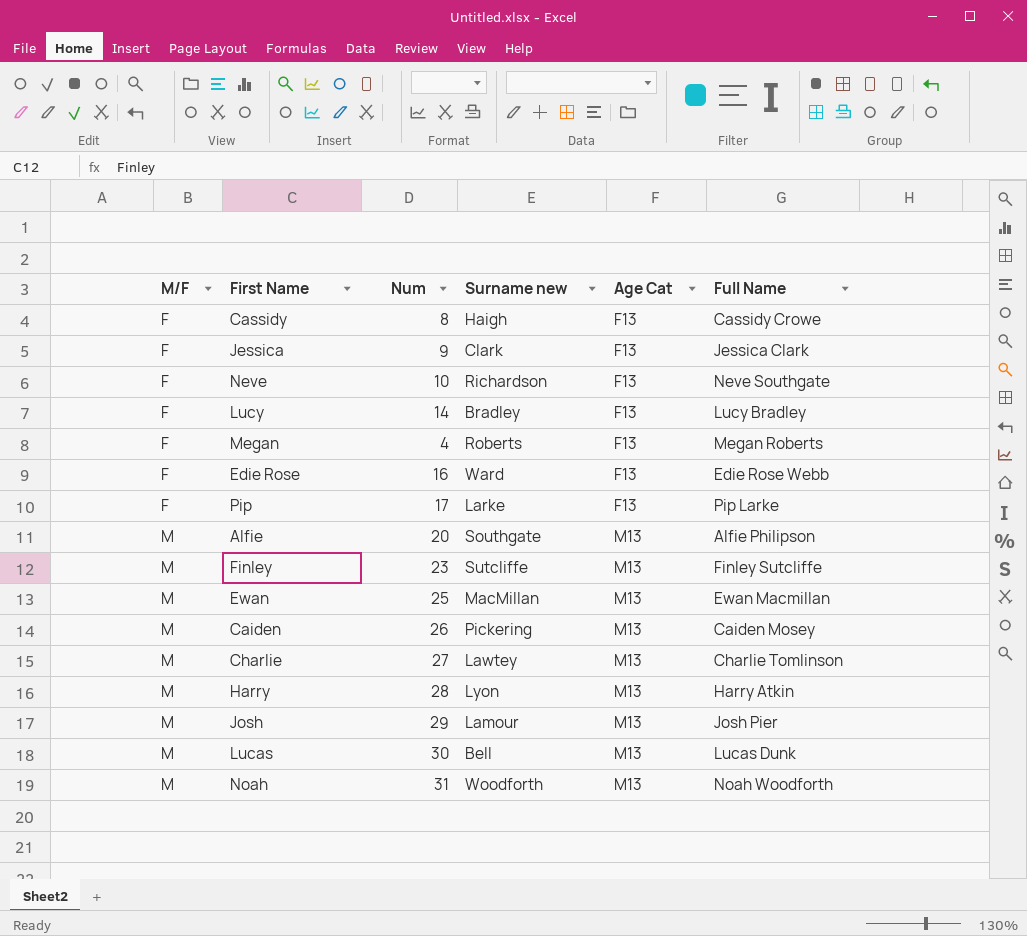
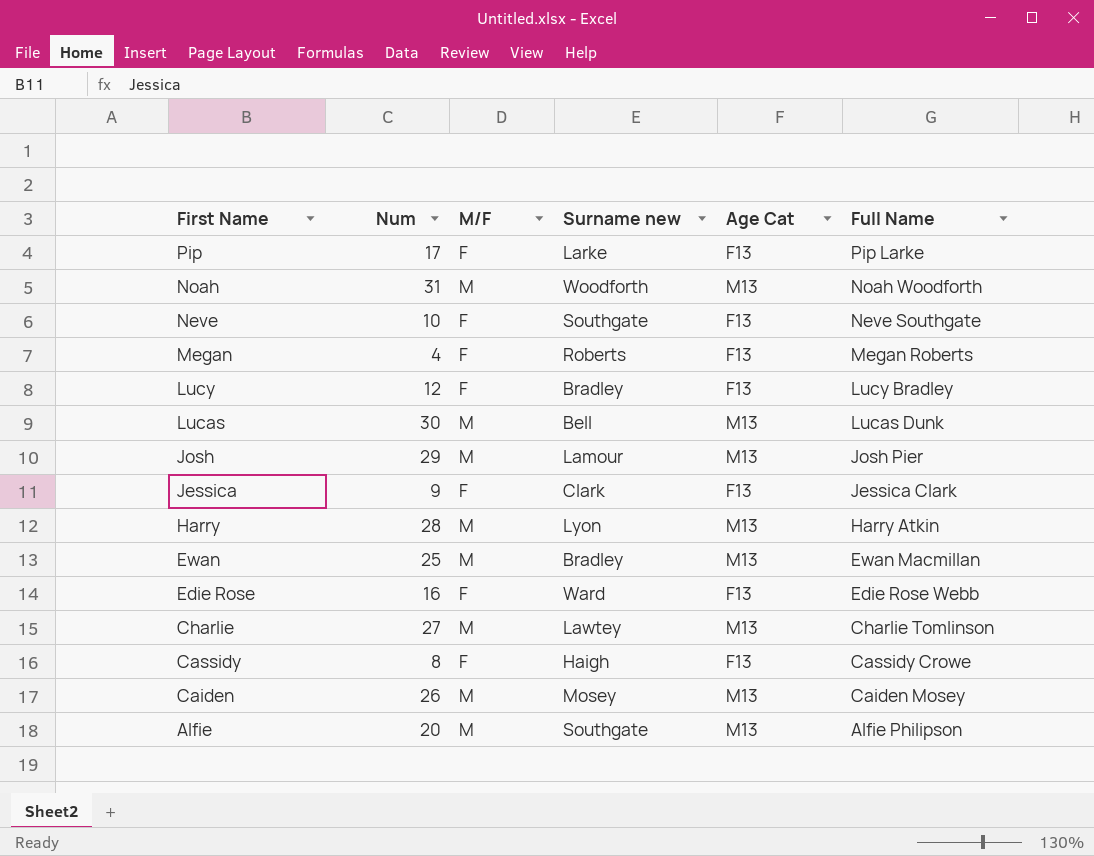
row order: M/F ascending -> First Name descending
column M/F | position: 1 -> 3
row Finley: M | 23 | Sutcliffe | M13 | Finley Sutcliffe -> none
Neve | Surname new: Richardson -> Southgate
Lucy | Num: 14 -> 12
Ewan | Surname new: MacMillan -> Bradley
Caiden | Surname new: Pickering -> Mosey

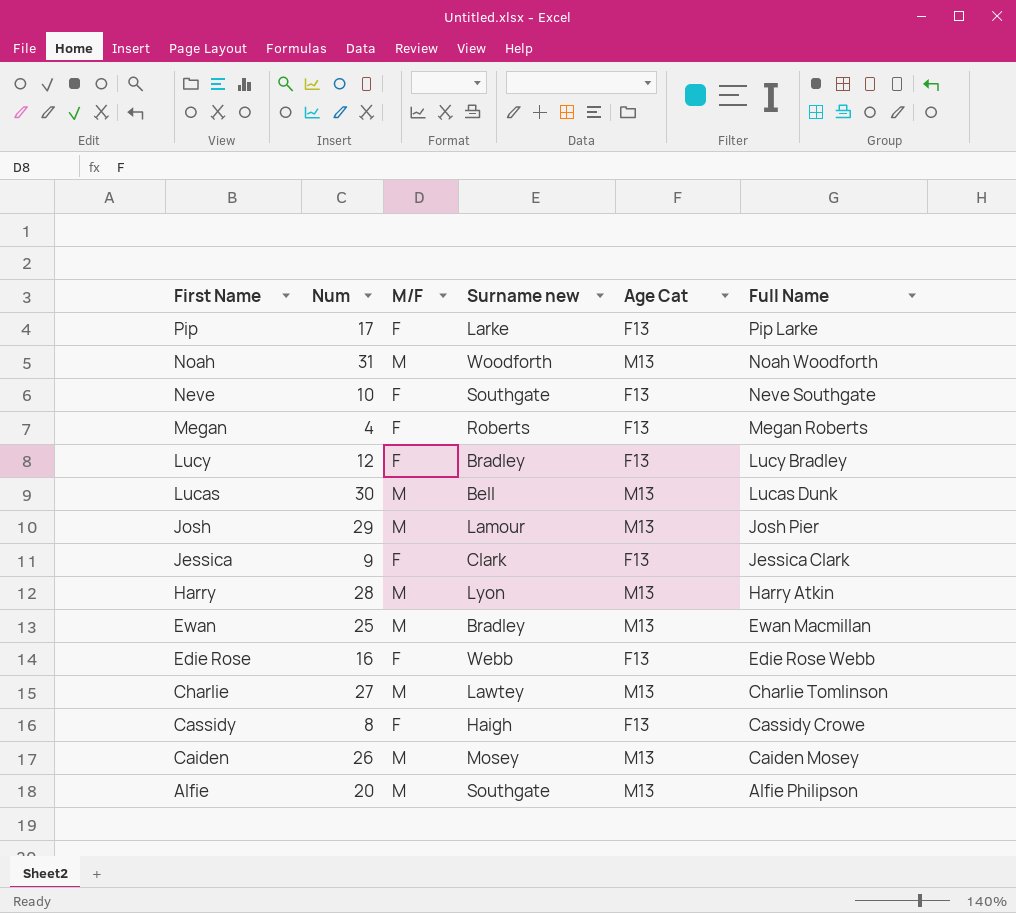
Edie Rose | Surname new: Ward -> Webb

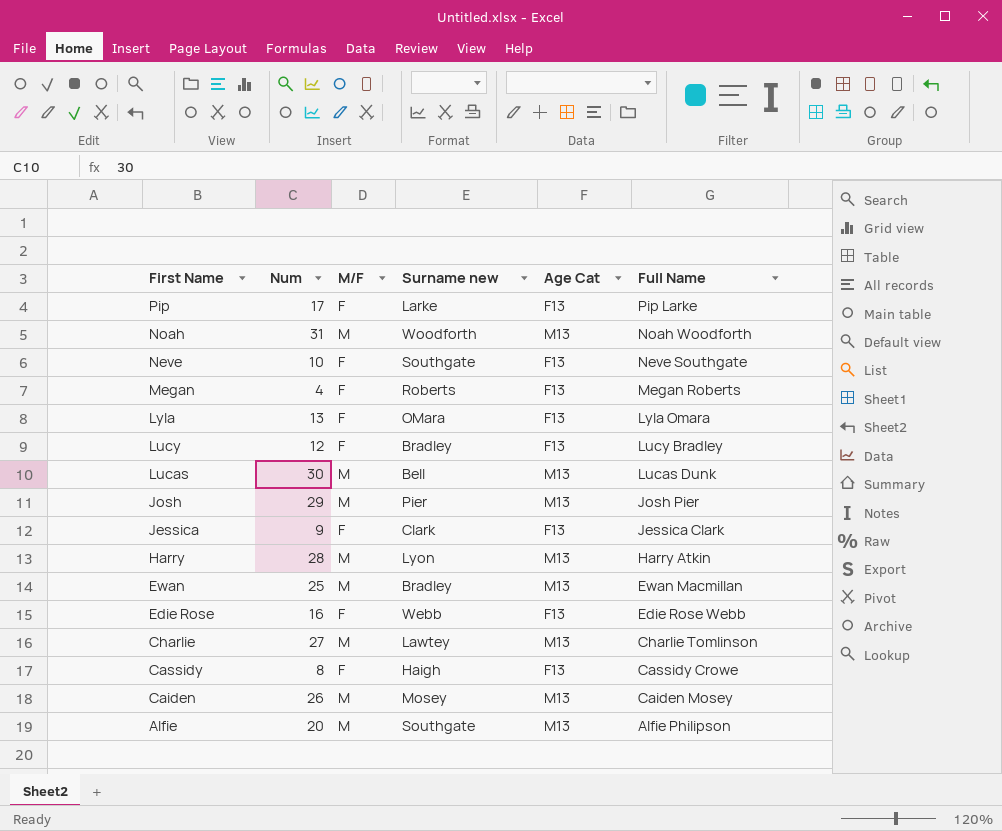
row Lyla: none -> 13 | F | OMara | F13 | Lyla Omara
Josh | Surname new: Lamour -> Pier

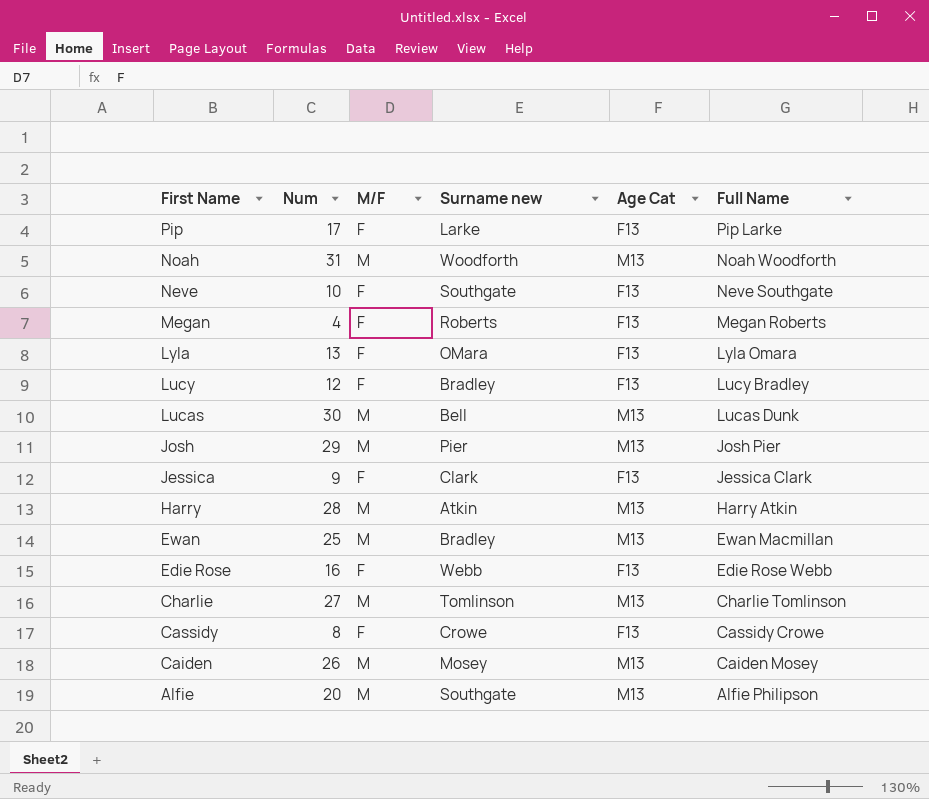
Harry | Surname new: Lyon -> Atkin
Charlie | Surname new: Lawtey -> Tomlinson
Cassidy | Surname new: Haigh -> Crowe

